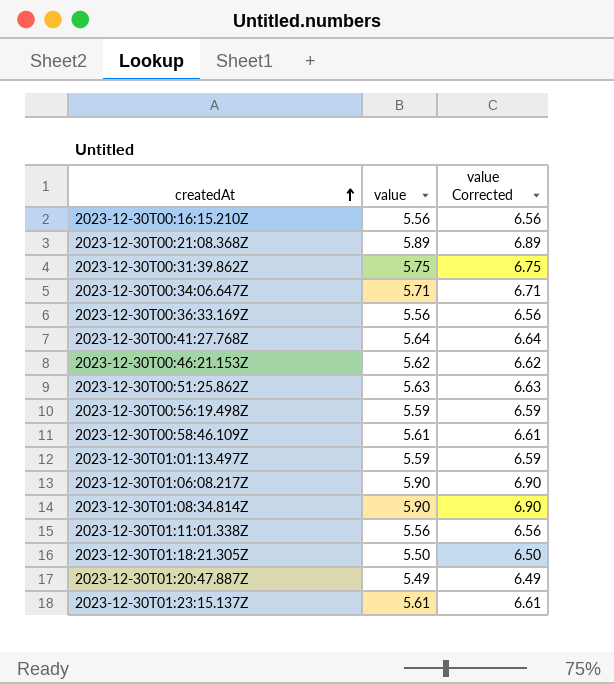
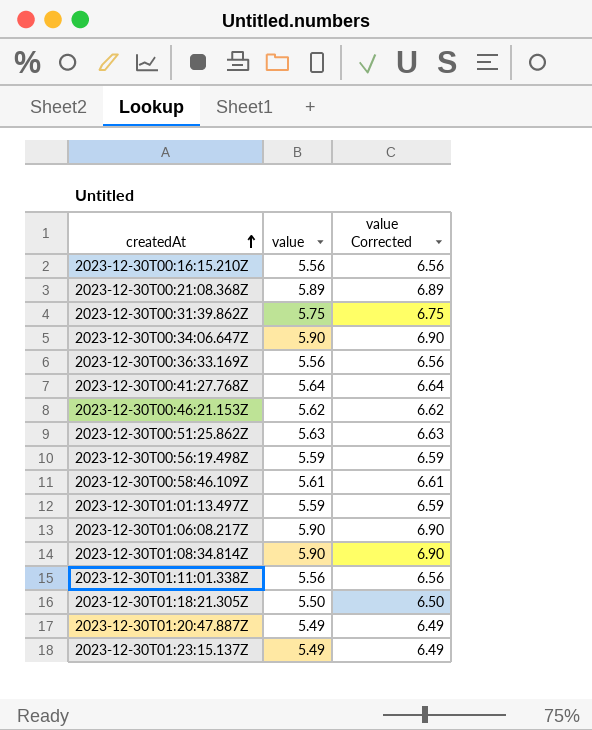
2023-12-30T00:34:06.647Z | value: 5.71 -> 5.90
2023-12-30T00:34:06.647Z | value Corrected: 6.71 -> 6.90
2023-12-30T01:23:15.137Z | value: 5.61 -> 5.49
2023-12-30T01:23:15.137Z | value Corrected: 6.61 -> 6.49

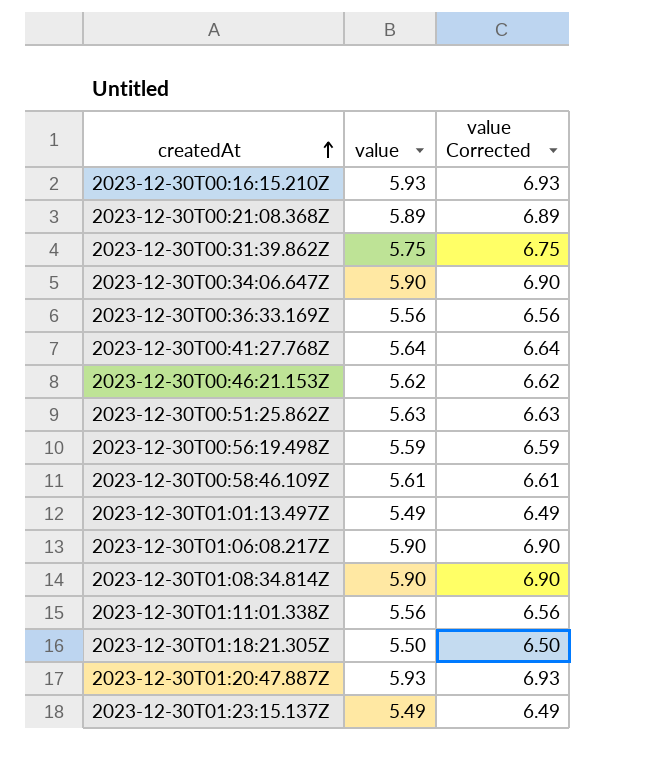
2023-12-30T00:16:15.210Z | value: 5.56 -> 5.93
2023-12-30T00:16:15.210Z | value Corrected: 6.56 -> 6.93
2023-12-30T01:01:13.497Z | value: 5.59 -> 5.49
2023-12-30T01:01:13.497Z | value Corrected: 6.59 -> 6.49
2023-12-30T01:20:47.887Z | value: 5.49 -> 5.93
2023-12-30T01:20:47.887Z | value Corrected: 6.49 -> 6.93

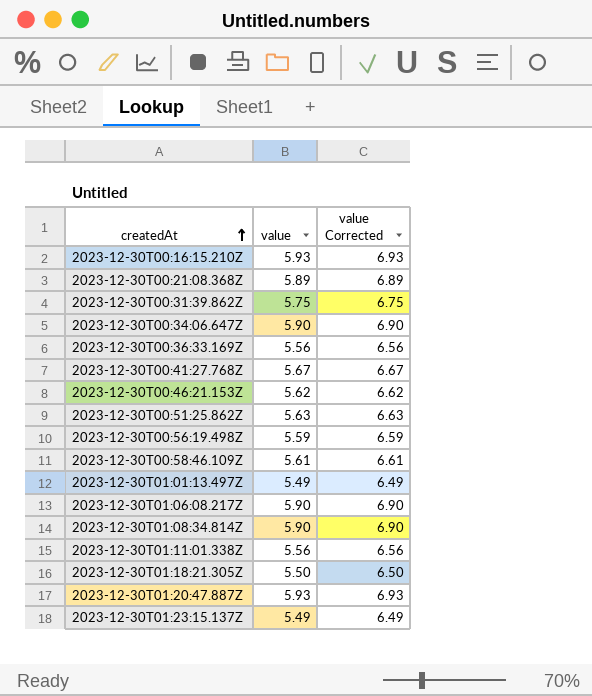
2023-12-30T00:41:27.768Z | value: 5.64 -> 5.67
2023-12-30T00:41:27.768Z | value Corrected: 6.64 -> 6.67

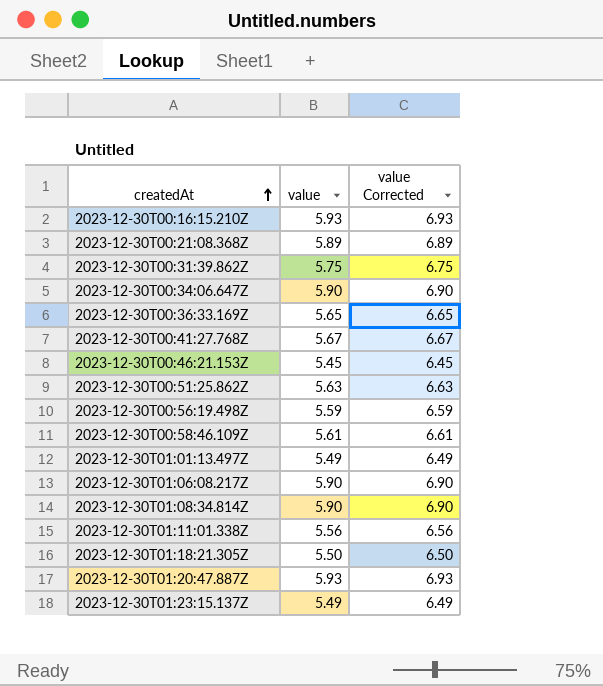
2023-12-30T00:36:33.169Z | value: 5.56 -> 5.65
2023-12-30T00:36:33.169Z | value Corrected: 6.56 -> 6.65
2023-12-30T00:46:21.153Z | value: 5.62 -> 5.45
2023-12-30T00:46:21.153Z | value Corrected: 6.62 -> 6.45

